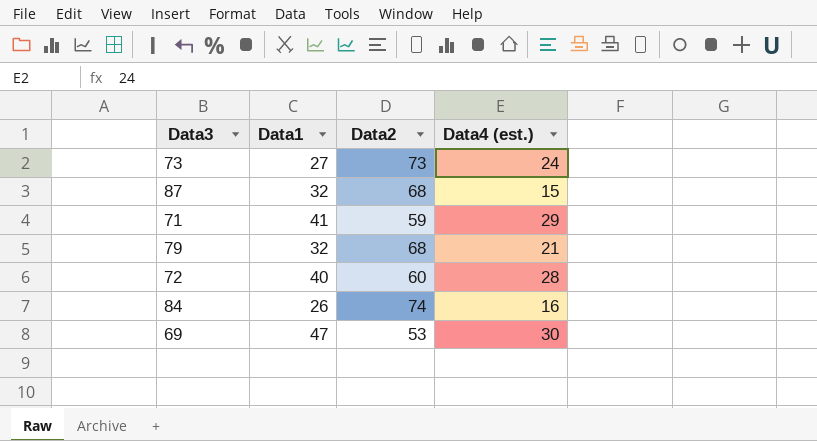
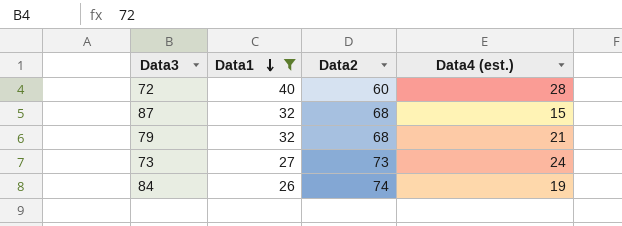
filter: none -> Data1 <= 40
row order: none -> Data1 descending
84 | Data4 (est.): 16 -> 19

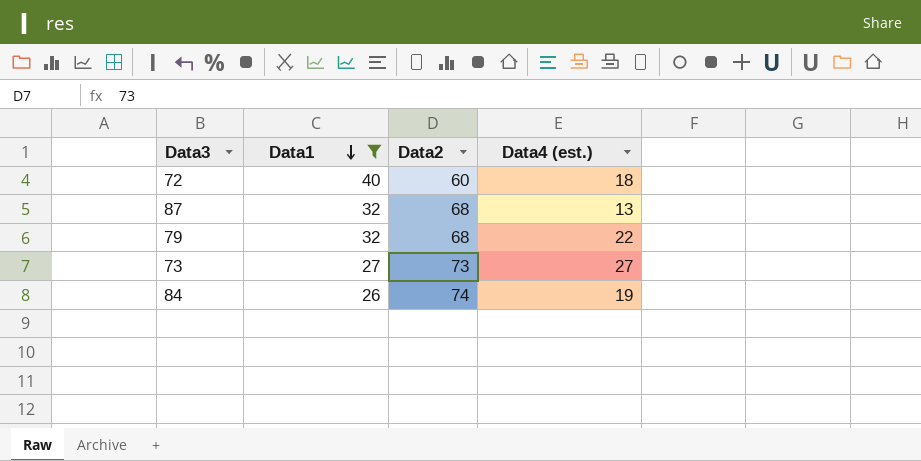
72 | Data4 (est.): 28 -> 18
87 | Data4 (est.): 15 -> 13
79 | Data4 (est.): 21 -> 22
73 | Data4 (est.): 24 -> 27

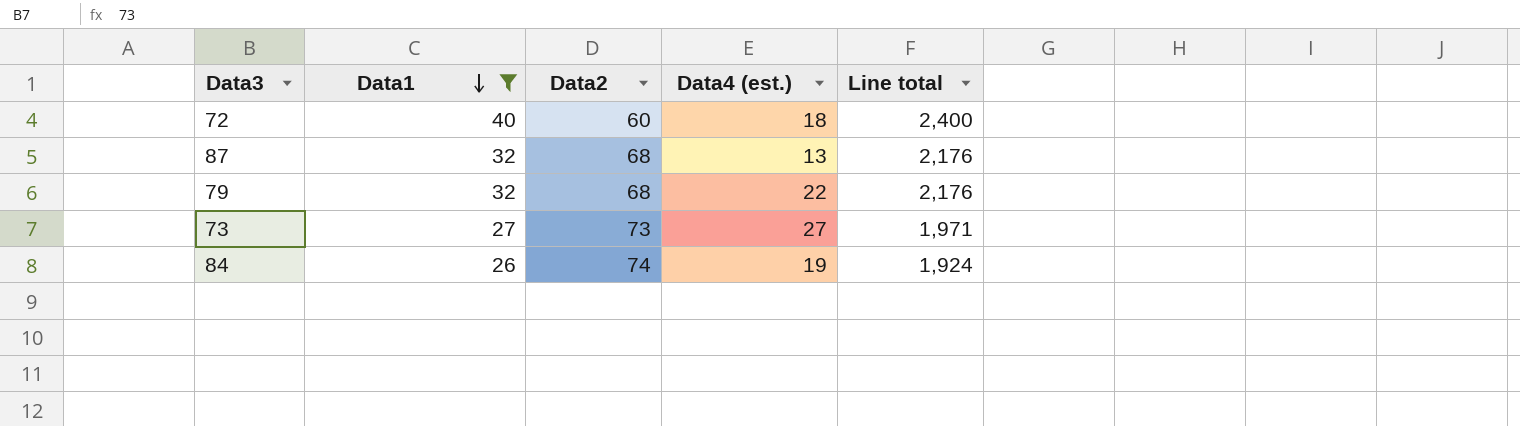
column Line total | formula: none -> [Data1] * [Data2]

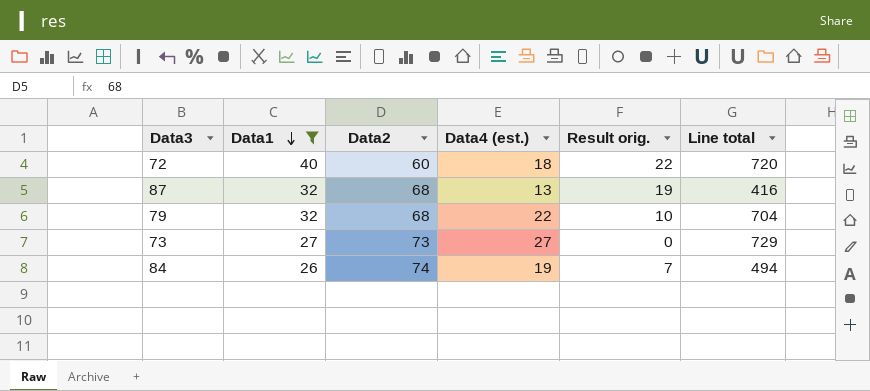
column Result orig. | formula: none -> [Data1] - [Data4 (est.)]
column Line total | formula: [Data1] * [Data2] -> [Data1] * [Data4 (est.)]

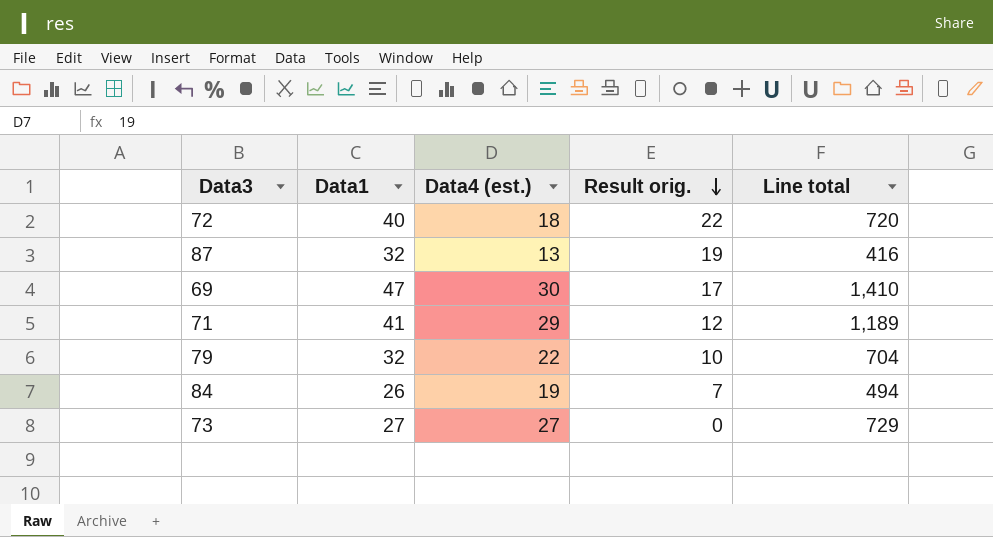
filter: Data1 <= 40 -> none
row order: Data1 descending -> Result orig. descending
column Data2 | position: 3 -> none

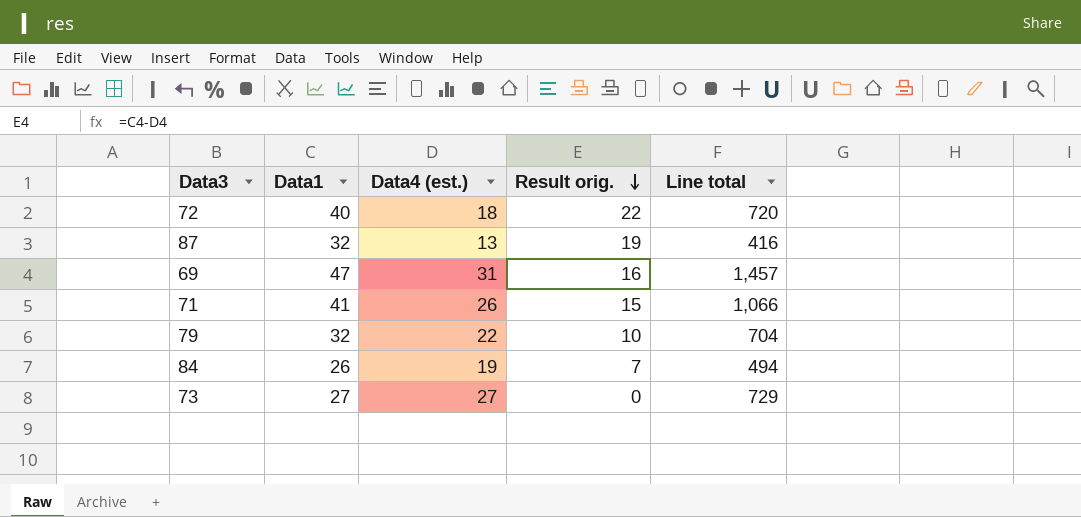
69 | Data4 (est.): 30 -> 31
69 | Result orig.: 17 -> 16
69 | Line total: 1,410 -> 1,457
71 | Data4 (est.): 29 -> 26
71 | Result orig.: 12 -> 15
71 | Line total: 1,189 -> 1,066

